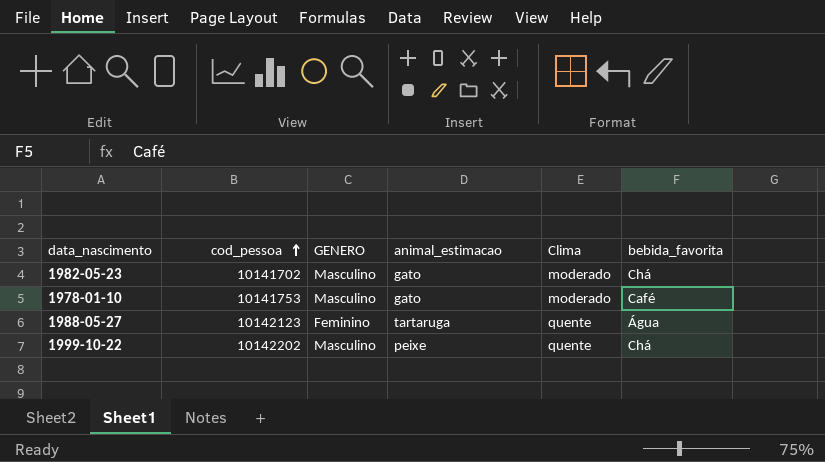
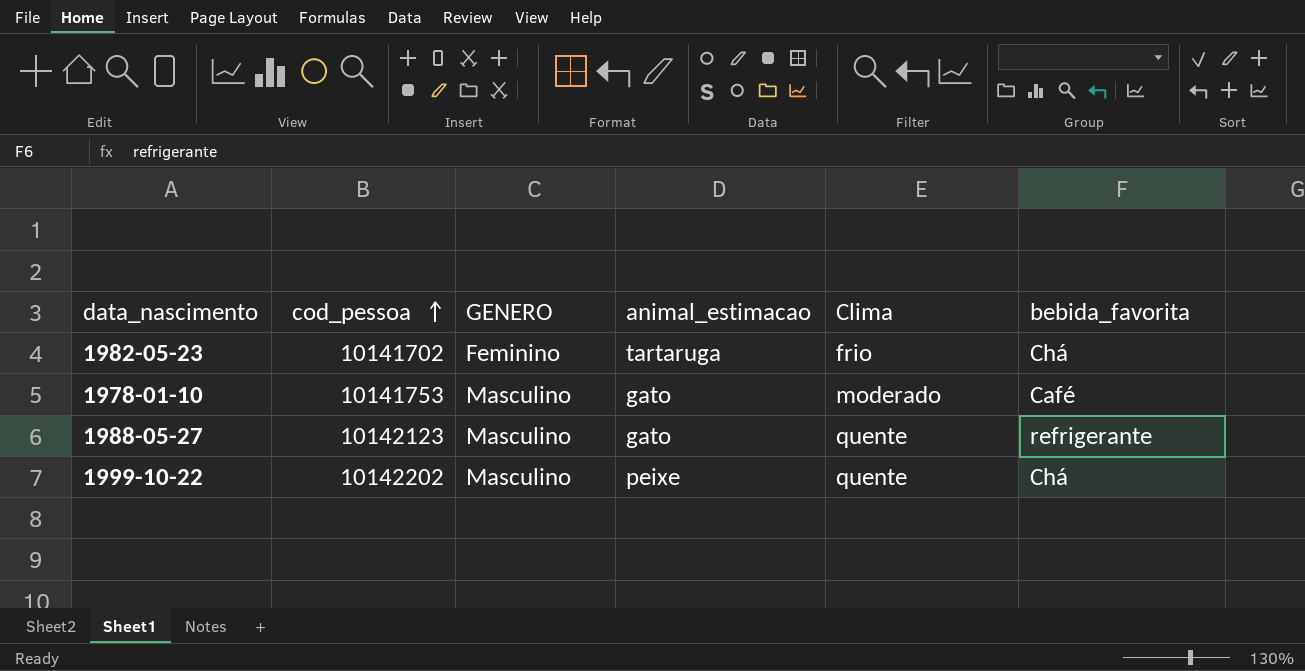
1982-05-23 | GENERO: Masculino -> Feminino
1982-05-23 | animal_estimacao: gato -> tartaruga
1982-05-23 | Clima: moderado -> frio
1988-05-27 | GENERO: Feminino -> Masculino
1988-05-27 | animal_estimacao: tartaruga -> gato
1988-05-27 | bebida_favorita: Água -> refrigerante

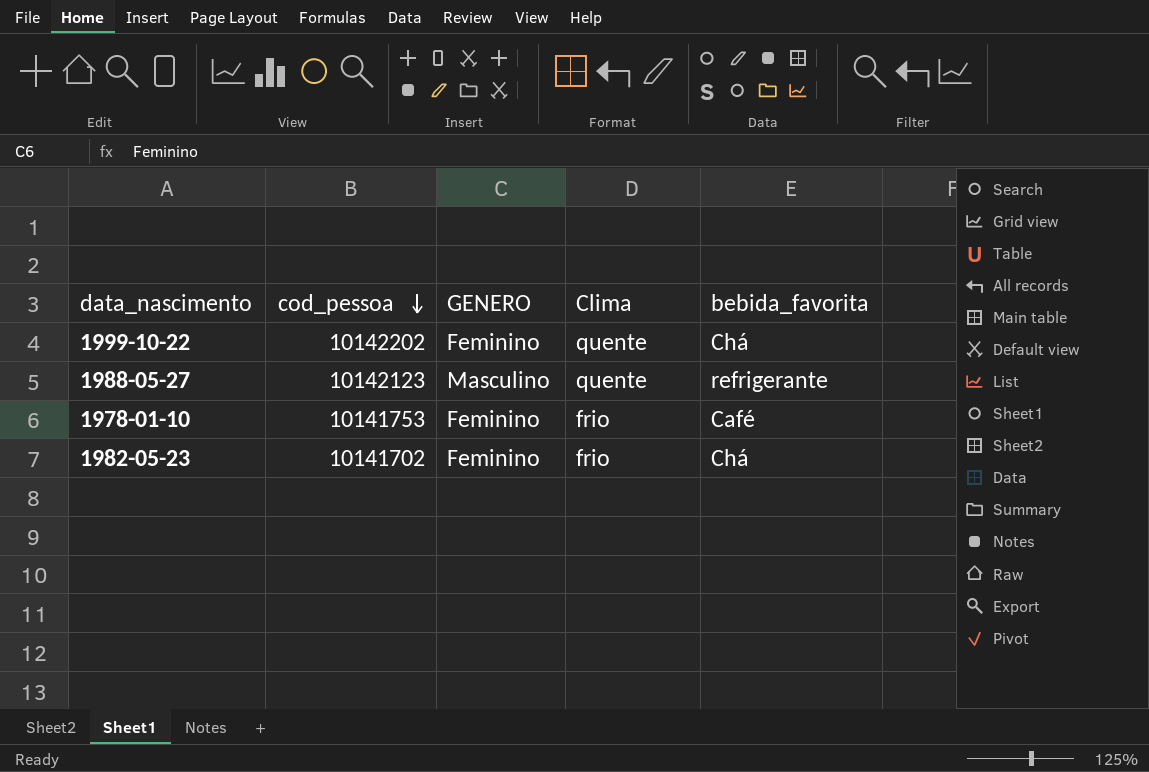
row order: cod_pessoa ascending -> cod_pessoa descending
column animal_estimacao | position: 4 -> none
1999-10-22 | GENERO: Masculino -> Feminino
1978-01-10 | GENERO: Masculino -> Feminino
1978-01-10 | Clima: moderado -> frio

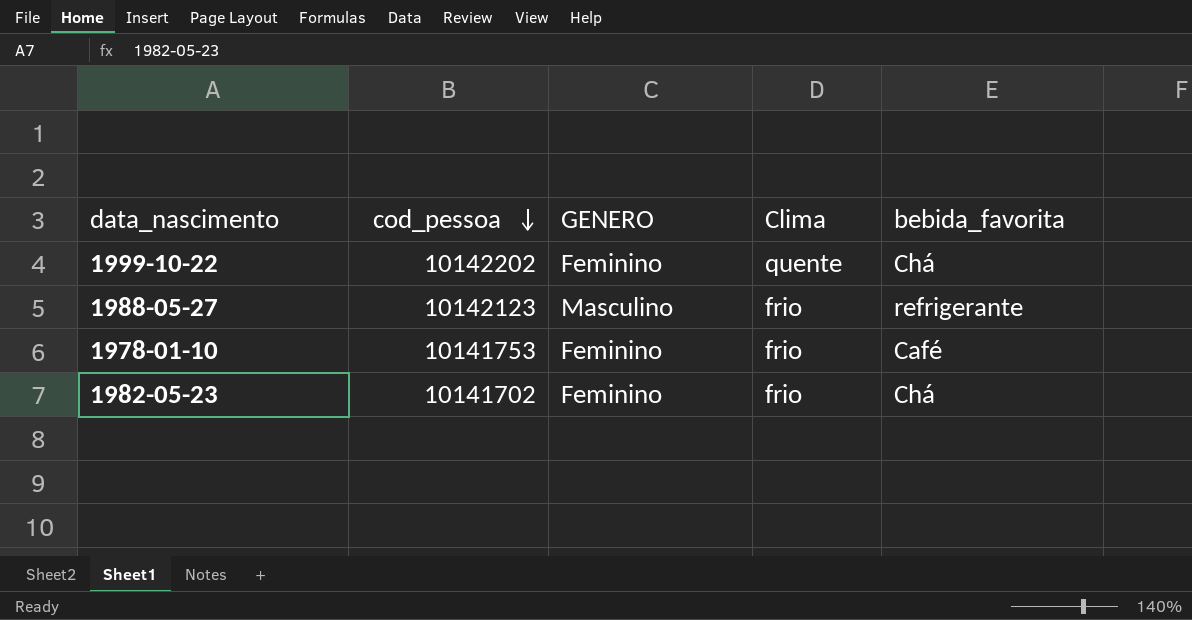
1988-05-27 | Clima: quente -> frio

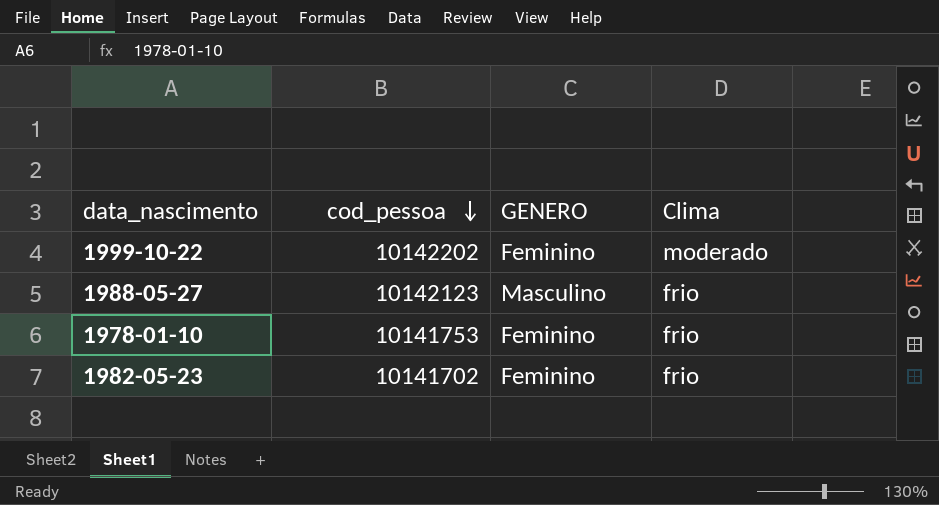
column bebida_favorita | position: 5 -> none
1999-10-22 | Clima: quente -> moderado

